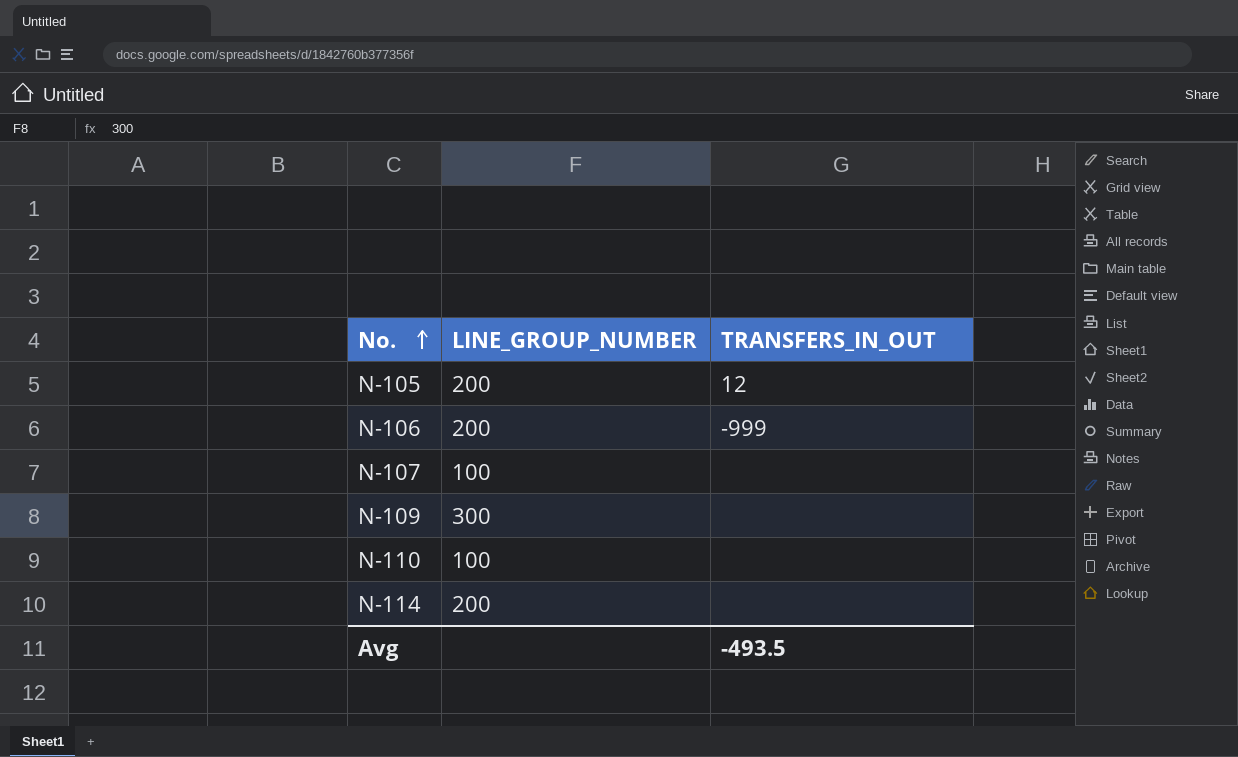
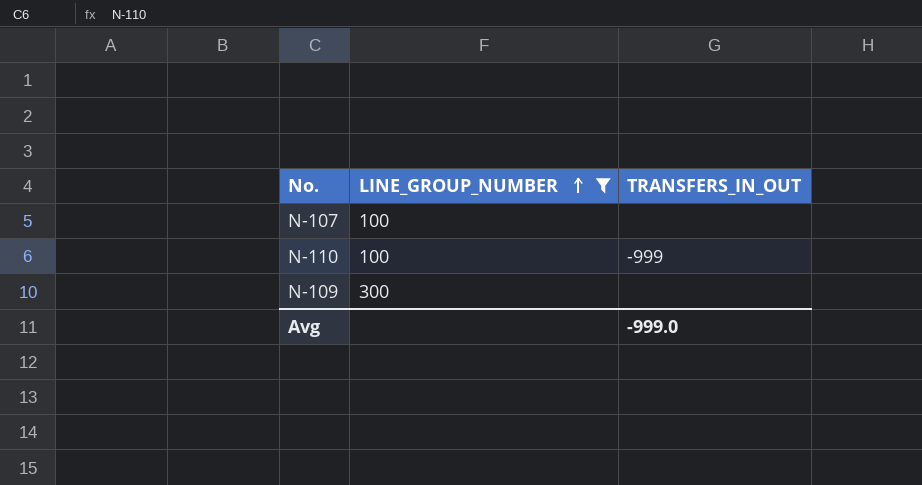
filter: none -> LINE_GROUP_NUMBER != 200
row order: No. ascending -> LINE_GROUP_NUMBER ascending
N-110 | TRANSFERS_IN_OUT: none -> -999
Avg | TRANSFERS_IN_OUT: -493.5 -> -999.0

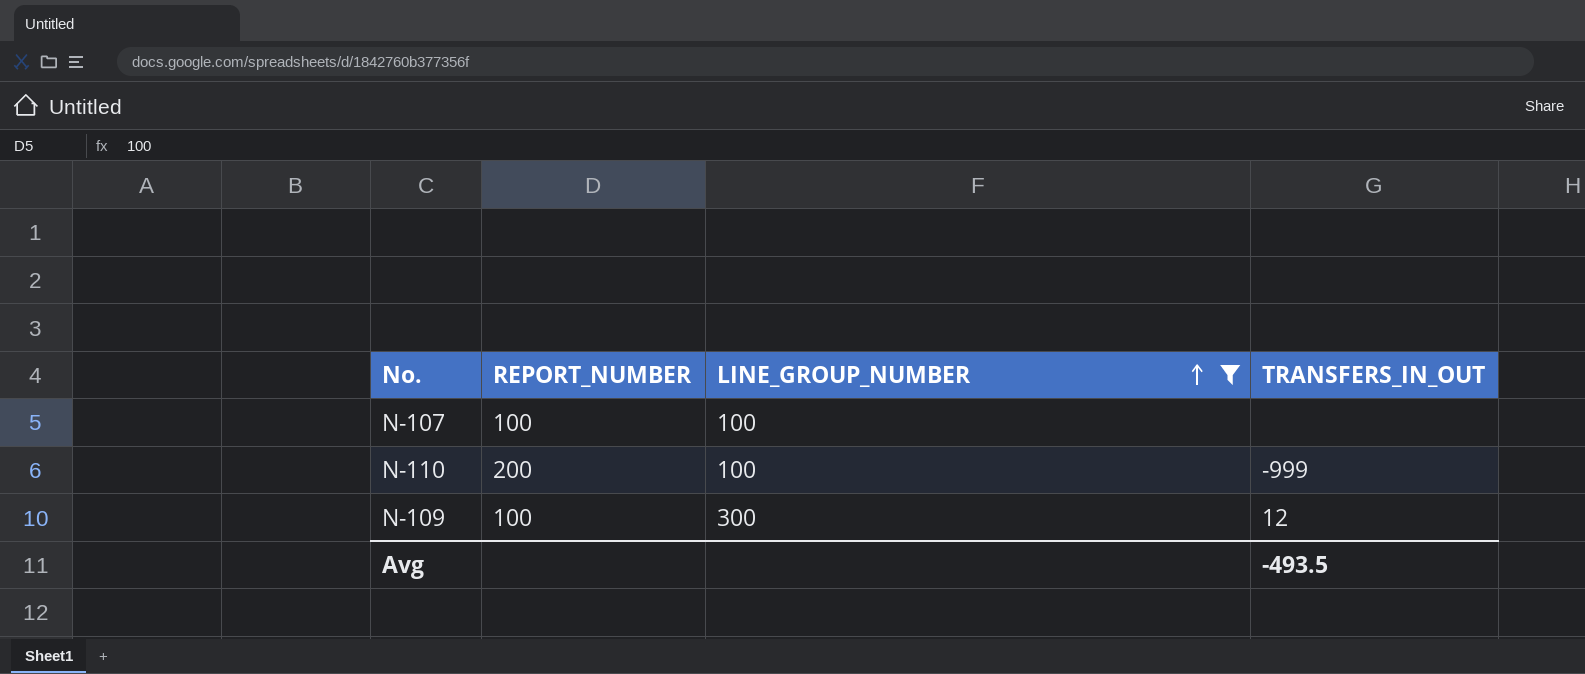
column REPORT_NUMBER | position: none -> 2
N-109 | TRANSFERS_IN_OUT: none -> 12
Avg | TRANSFERS_IN_OUT: -999.0 -> -493.5

